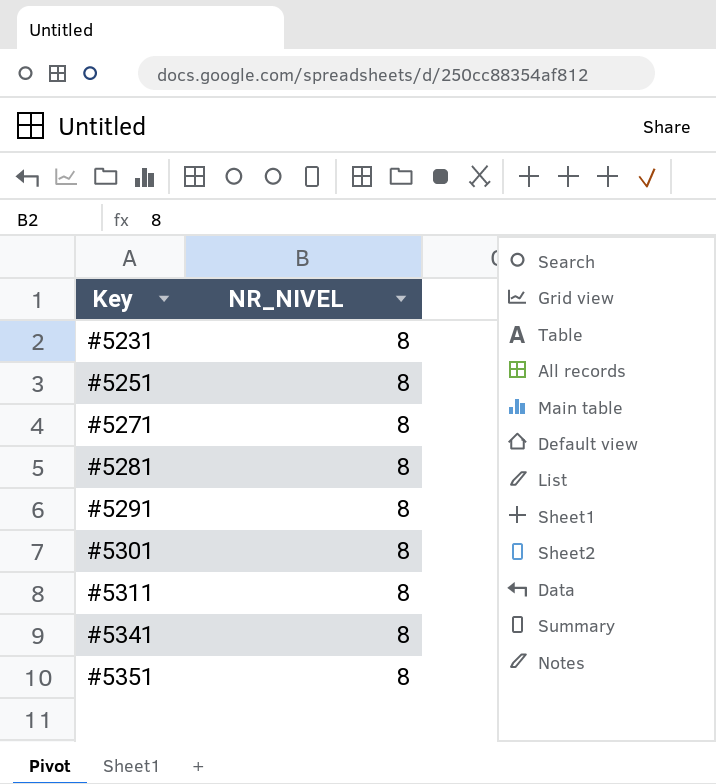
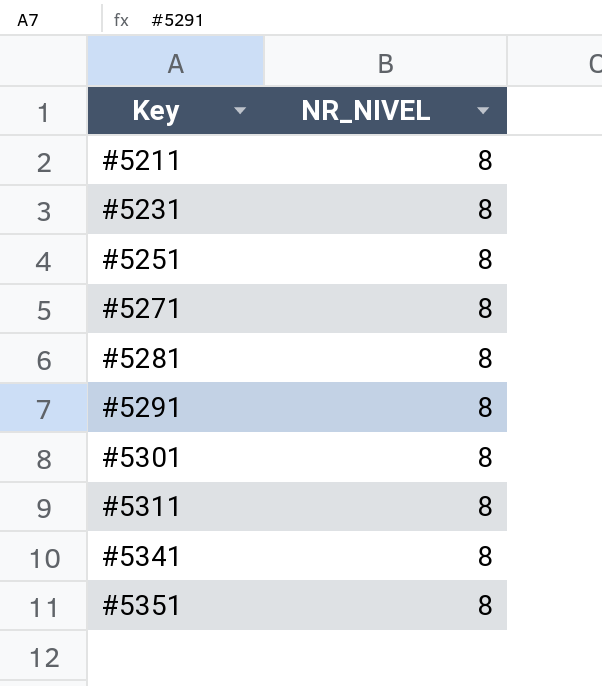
row #5211: none -> 8

